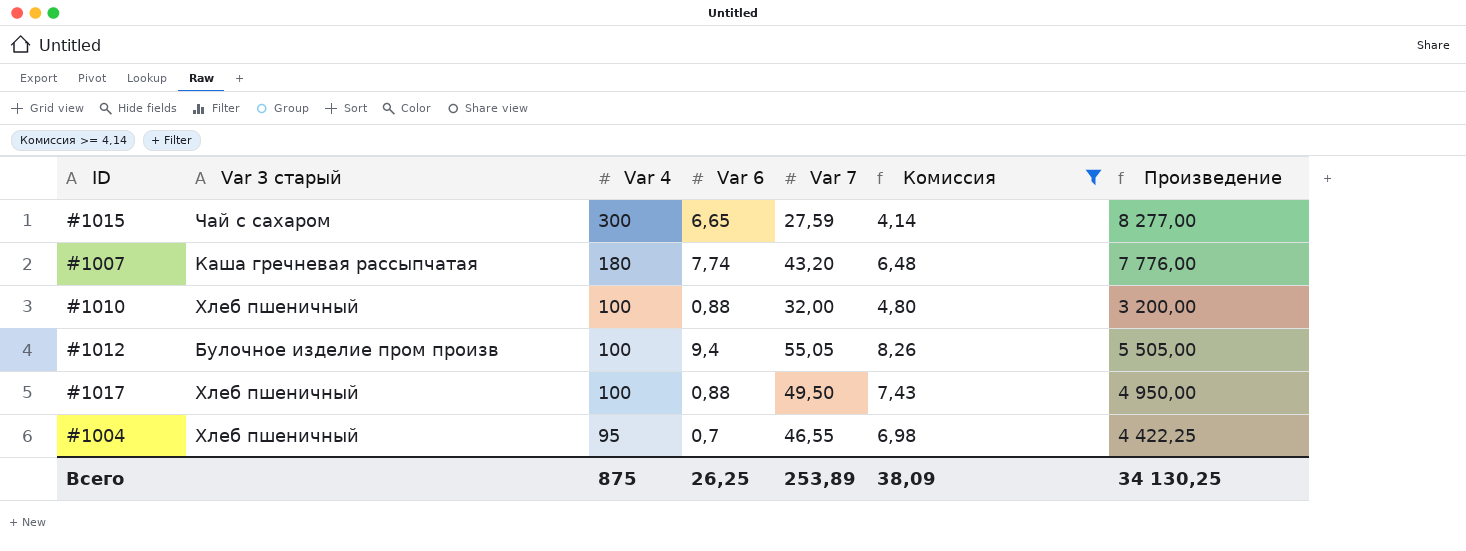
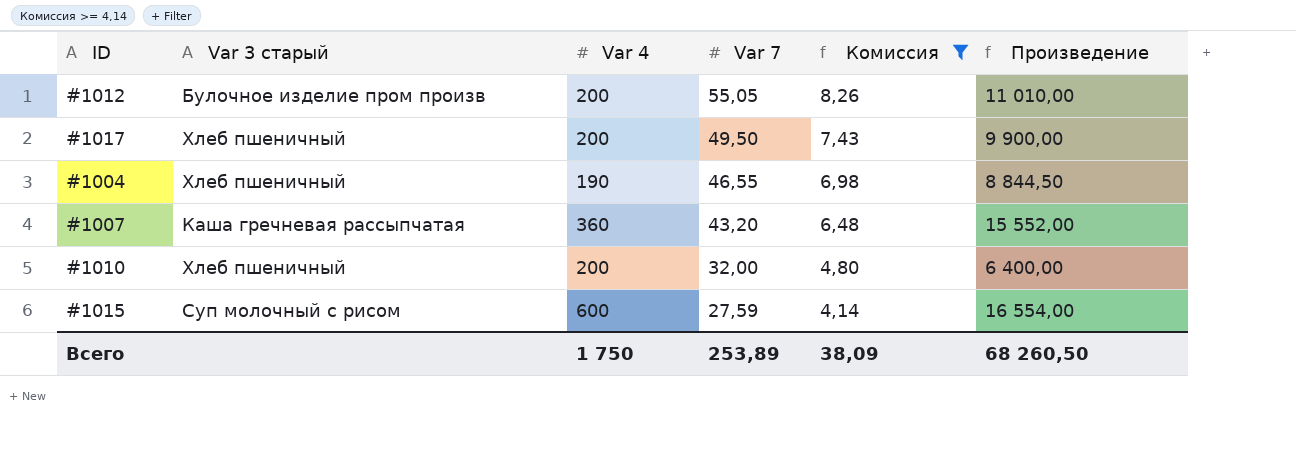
row order: Var 4 descending -> Var 7 descending
column Var 6 | position: 4 -> none
#1012 | Var 4: 100 -> 200
#1012 | Произведение: 5 505,00 -> 11 010,00
#1017 | Var 4: 100 -> 200
#1017 | Произведение: 4 950,00 -> 9 900,00
#1004 | Var 4: 95 -> 190
#1004 | Произведение: 4 422,25 -> 8 844,50
#1007 | Var 4: 180 -> 360
#1007 | Произведение: 7 776,00 -> 15 552,00
#1010 | Var 4: 100 -> 200
#1010 | Произведение: 3 200,00 -> 6 400,00
#1015 | Var 3 старый: Чай с сахаром -> Суп молочный с рисом
#1015 | Var 4: 300 -> 600
#1015 | Произведение: 8 277,00 -> 16 554,00
Всего | Var 4: 875 -> 1 750
Всего | Произведение: 34 130,25 -> 68 260,50

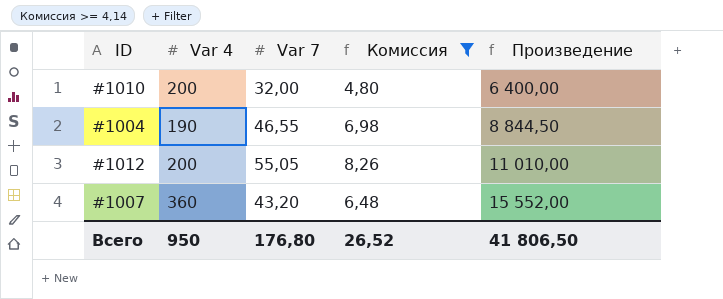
row order: Var 7 descending -> Произведение ascending
column Var 3 старый | position: 2 -> none
row #1017: Хлеб пшеничный | 200 | 49,50 | 7,43 | 9 900,00 -> none
row #1015: Суп молочный с рисом | 600 | 27,59 | 4,14 | 16 554,00 -> none
Всего | Var 4: 1 750 -> 950
Всего | Var 7: 253,89 -> 176,80
Всего | Комиссия: 38,09 -> 26,52
Всего | Произведение: 68 260,50 -> 41 806,50

